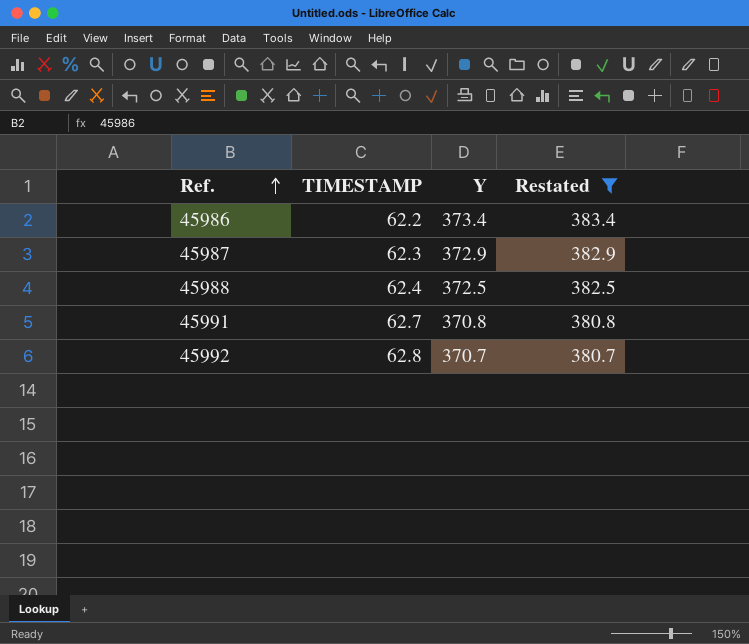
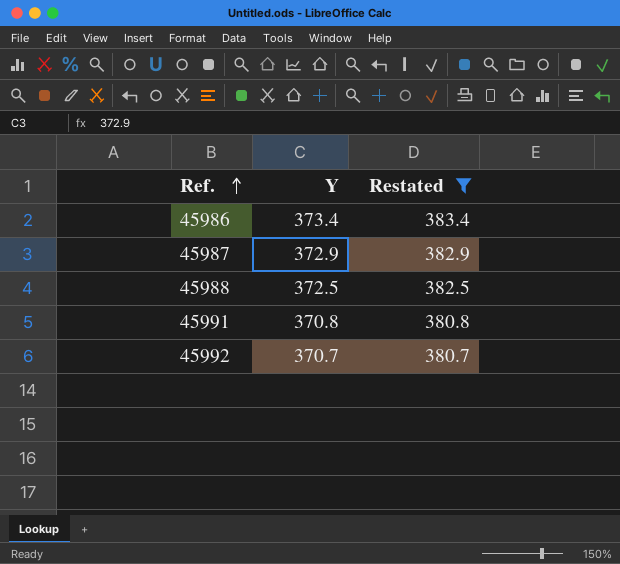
column TIMESTAMP | position: 2 -> none

